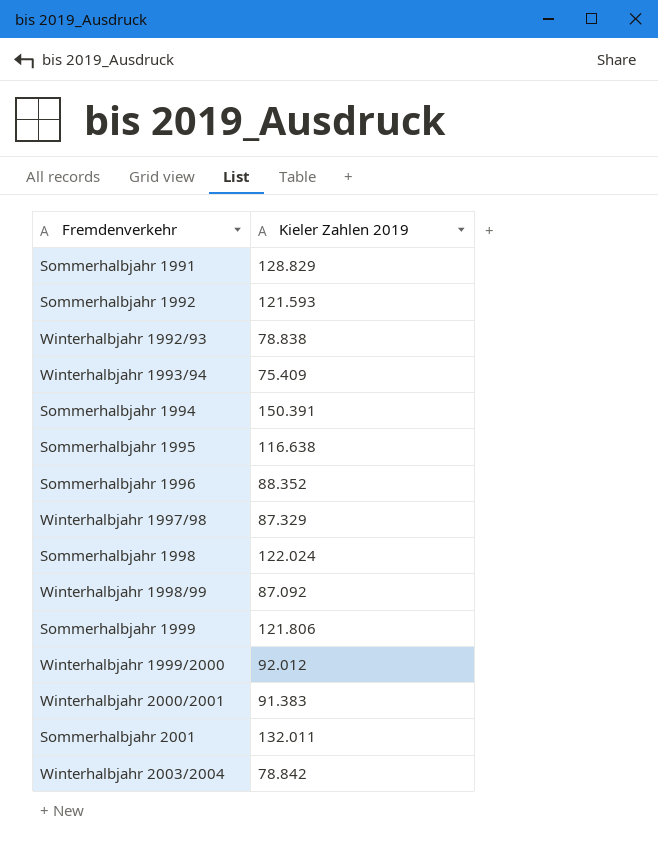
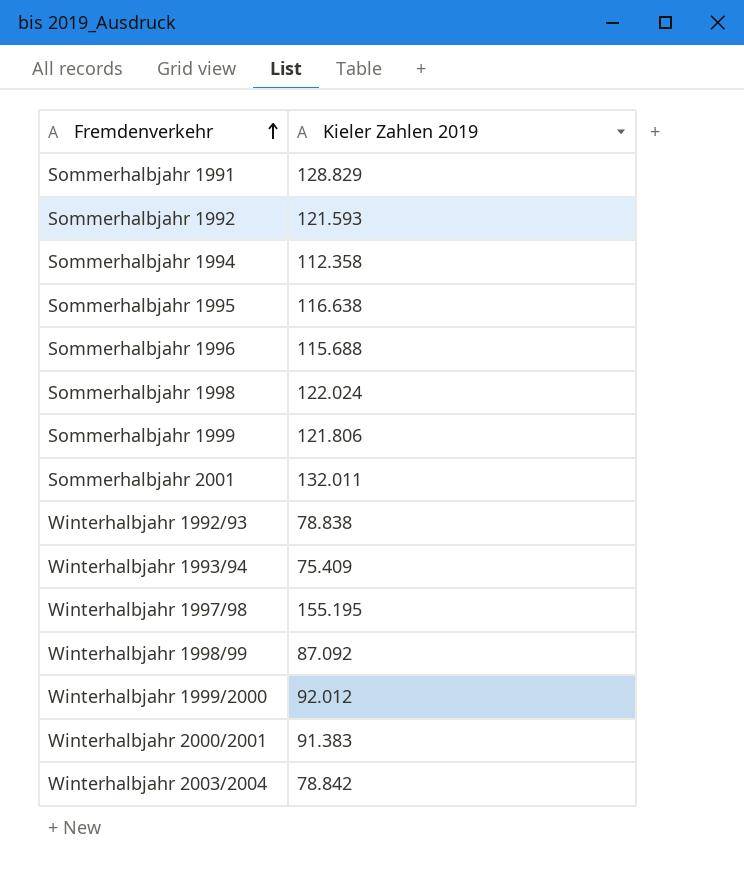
row order: none -> Fremdenverkehr ascending
Sommerhalbjahr 1994 | Kieler Zahlen 2019: 150.391 -> 112.358
Sommerhalbjahr 1996 | Kieler Zahlen 2019: 88.352 -> 115.688
Winterhalbjahr 1997/98 | Kieler Zahlen 2019: 87.329 -> 155.195

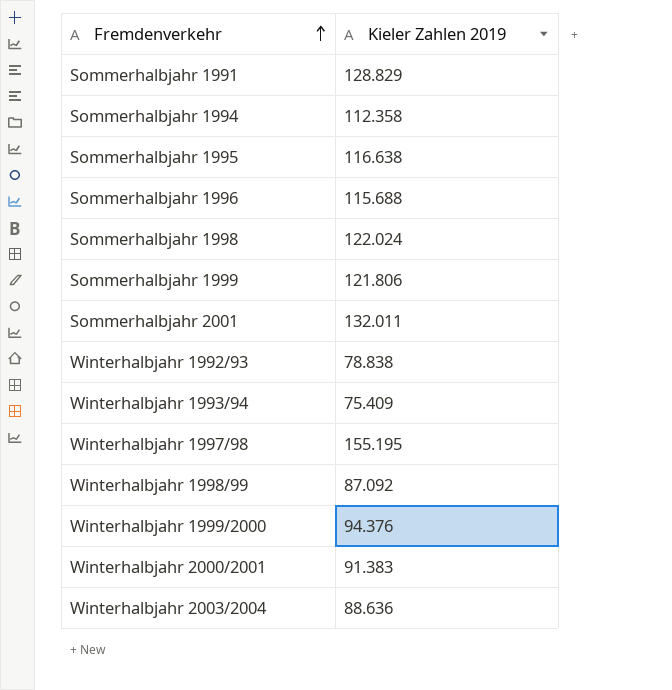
row Sommerhalbjahr 1992: 121.593 -> none
Winterhalbjahr 1999/2000 | Kieler Zahlen 2019: 92.012 -> 94.376
Winterhalbjahr 2003/2004 | Kieler Zahlen 2019: 78.842 -> 88.636

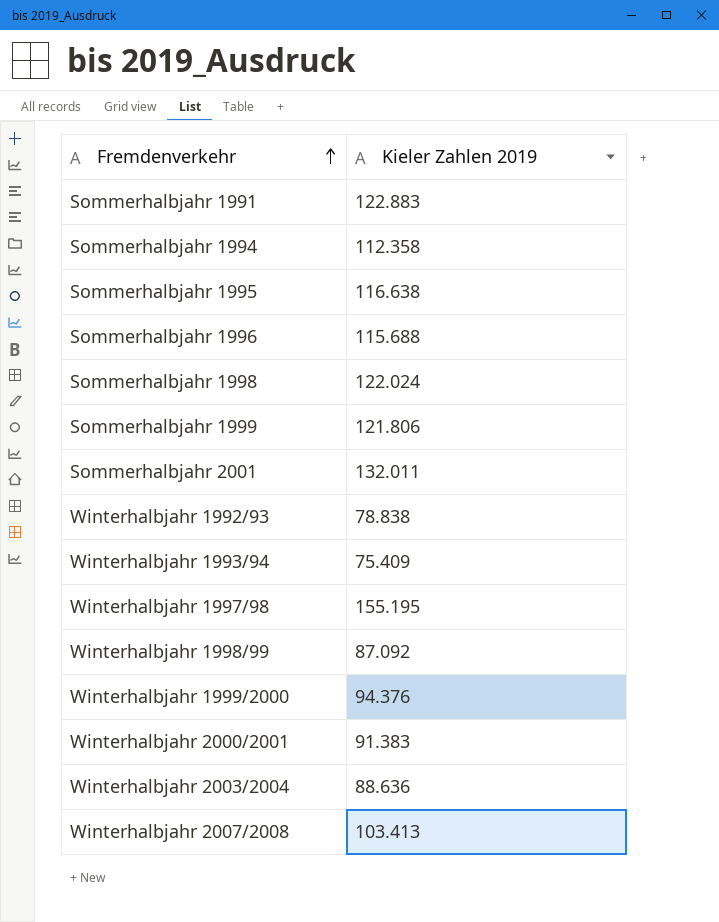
Sommerhalbjahr 1991 | Kieler Zahlen 2019: 128.829 -> 122.883
row Winterhalbjahr 2007/2008: none -> 103.413

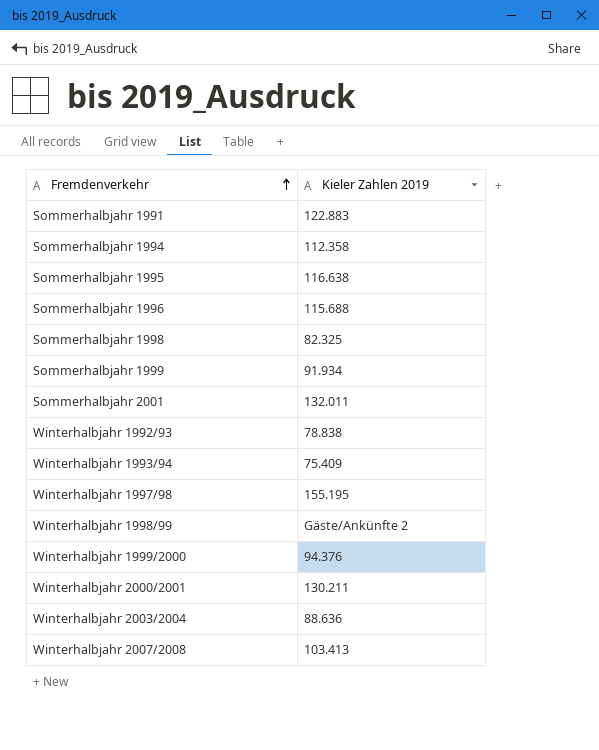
Sommerhalbjahr 1998 | Kieler Zahlen 2019: 122.024 -> 82.325
Sommerhalbjahr 1999 | Kieler Zahlen 2019: 121.806 -> 91.934
Winterhalbjahr 1998/99 | Kieler Zahlen 2019: 87.092 -> Gäste/Ankünfte 2
Winterhalbjahr 2000/2001 | Kieler Zahlen 2019: 91.383 -> 130.211

